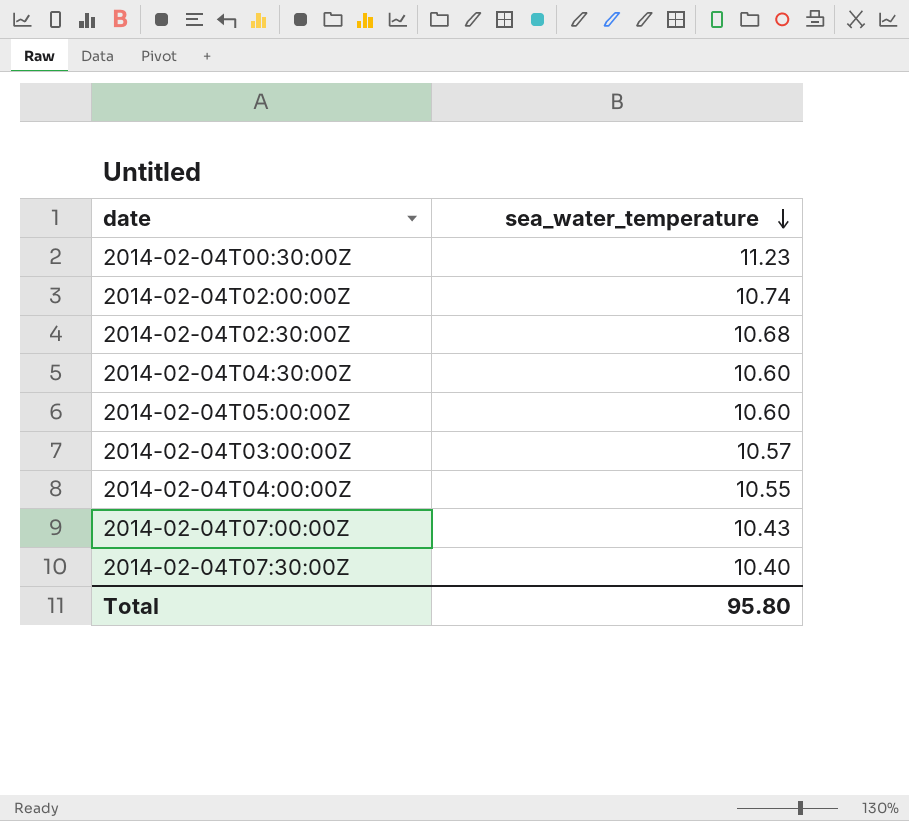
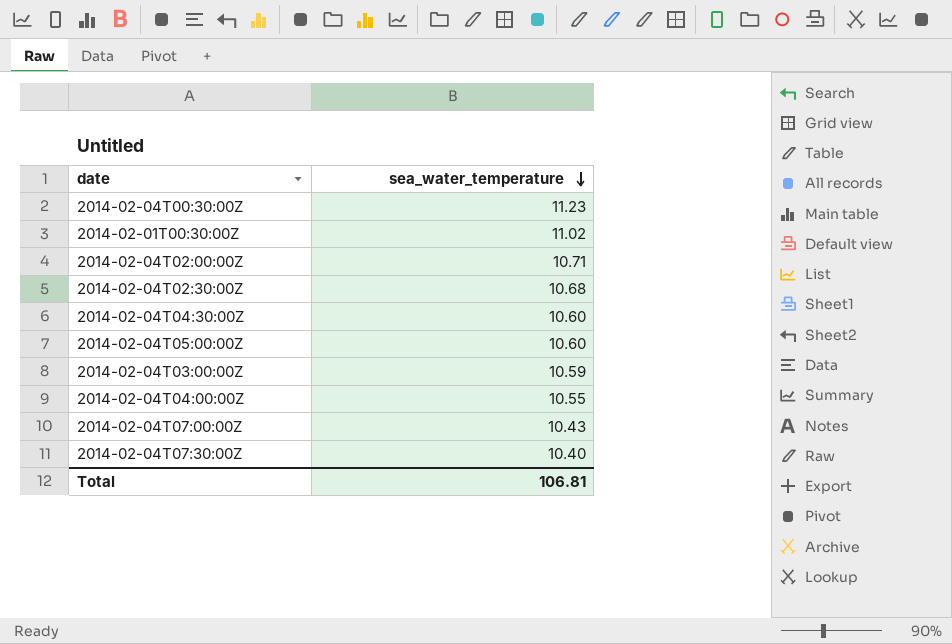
row 2014-02-01T00:30:00Z: none -> 11.02
2014-02-04T02:00:00Z | sea_water_temperature: 10.74 -> 10.71
2014-02-04T03:00:00Z | sea_water_temperature: 10.57 -> 10.59
Total | sea_water_temperature: 95.80 -> 106.81

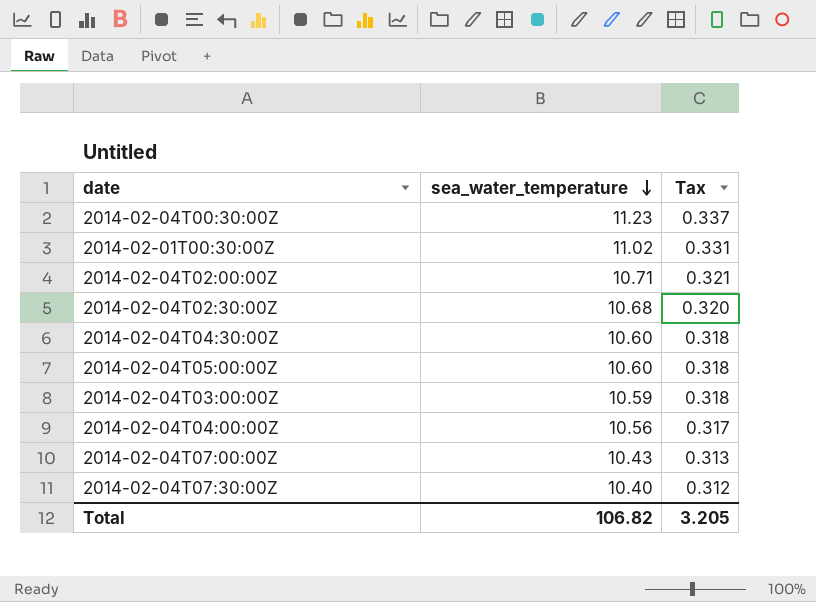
column Tax | formula: none -> [sea_water_temperature] * 0.03
2014-02-04T04:00:00Z | sea_water_temperature: 10.55 -> 10.56
Total | sea_water_temperature: 106.81 -> 106.82

